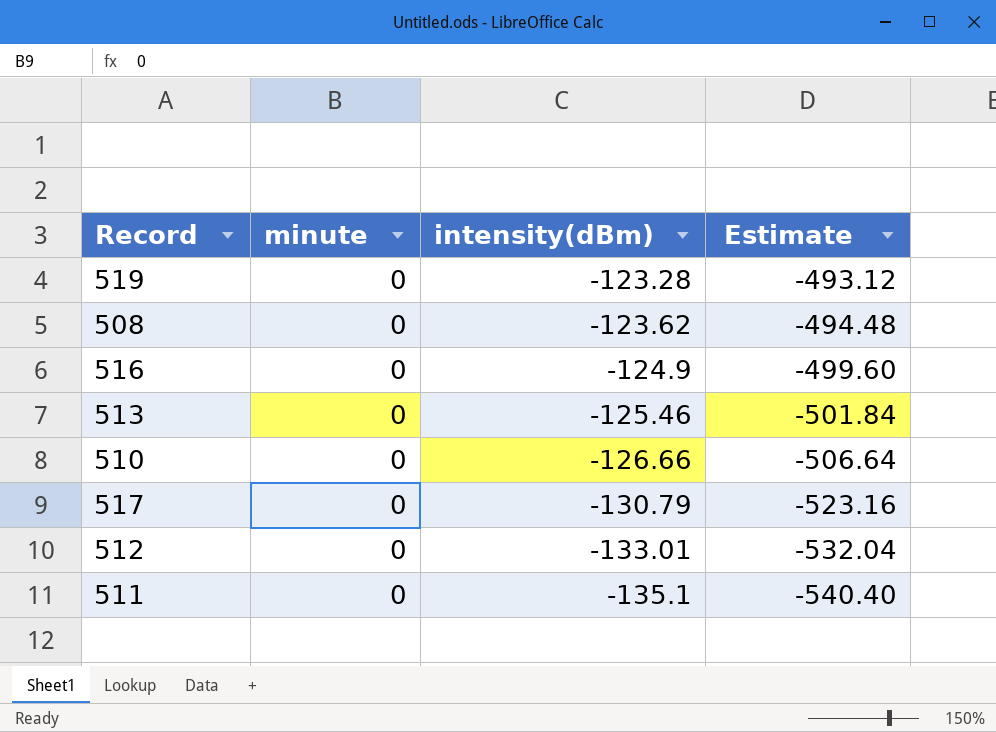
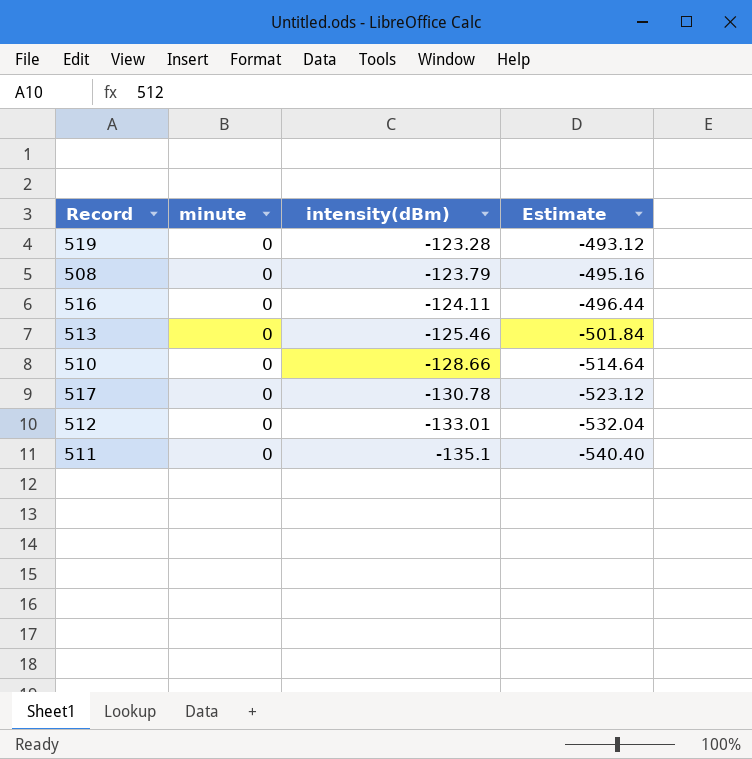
508 | intensity(dBm): -123.62 -> -123.79
508 | Estimate: -494.48 -> -495.16
516 | intensity(dBm): -124.9 -> -124.11
516 | Estimate: -499.60 -> -496.44
510 | intensity(dBm): -126.66 -> -128.66
510 | Estimate: -506.64 -> -514.64
517 | intensity(dBm): -130.79 -> -130.78
517 | Estimate: -523.16 -> -523.12

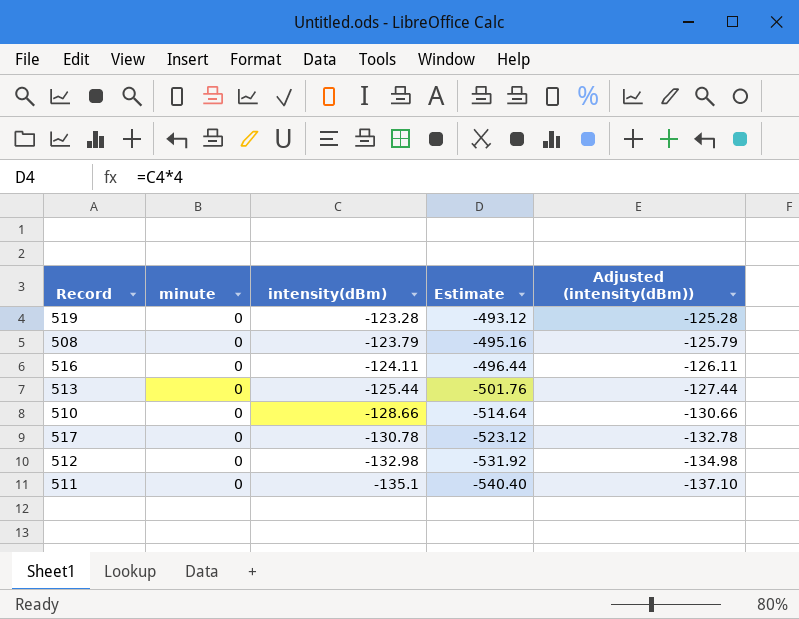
column Adjusted (intensity(dBm)) | formula: none -> [intensity(dBm)] - 2
513 | intensity(dBm): -125.46 -> -125.44
513 | Estimate: -501.84 -> -501.76
512 | intensity(dBm): -133.01 -> -132.98
512 | Estimate: -532.04 -> -531.92

